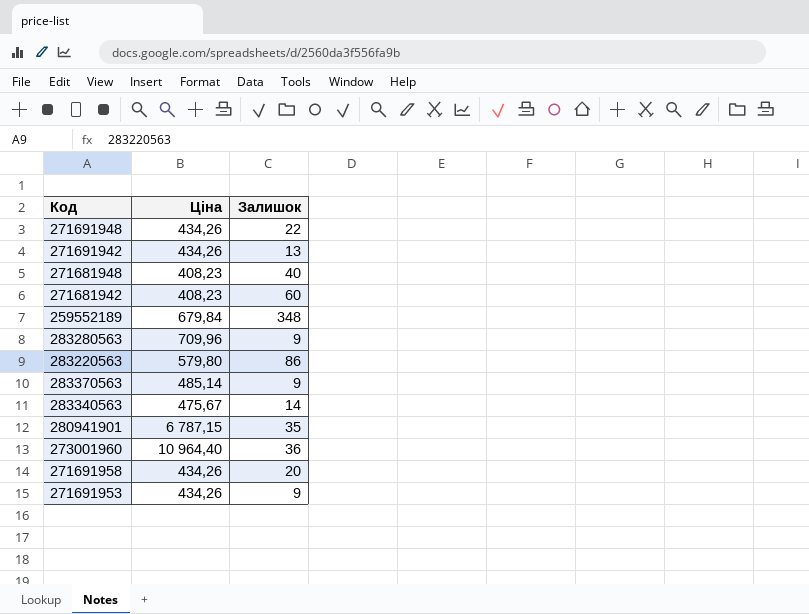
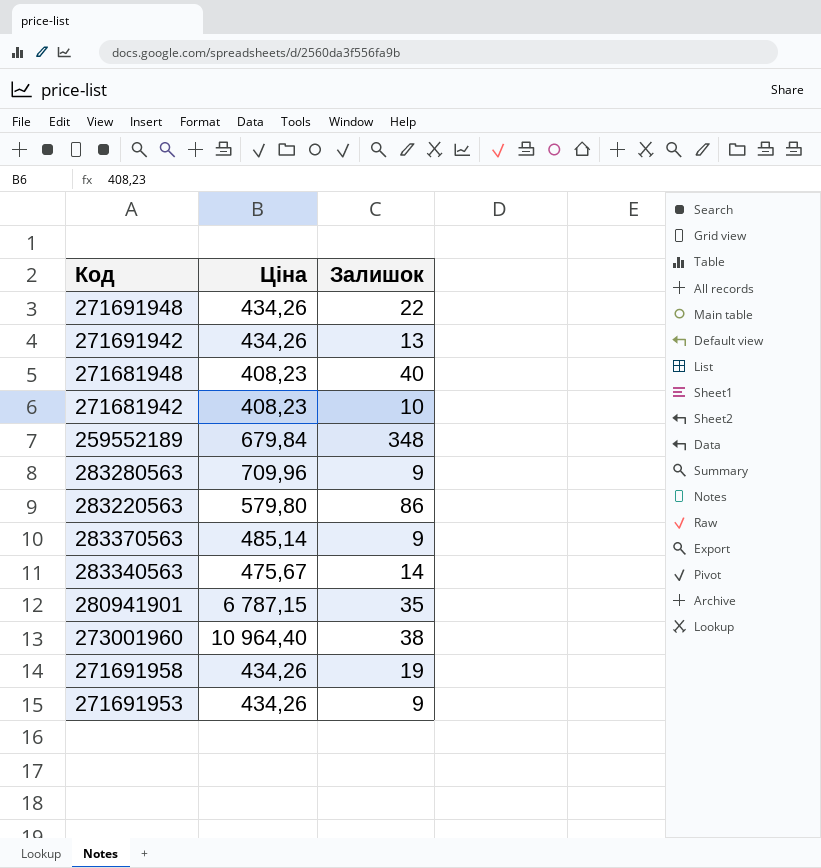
271681942 | Залишок: 60 -> 10
273001960 | Залишок: 36 -> 38
271691958 | Залишок: 20 -> 19

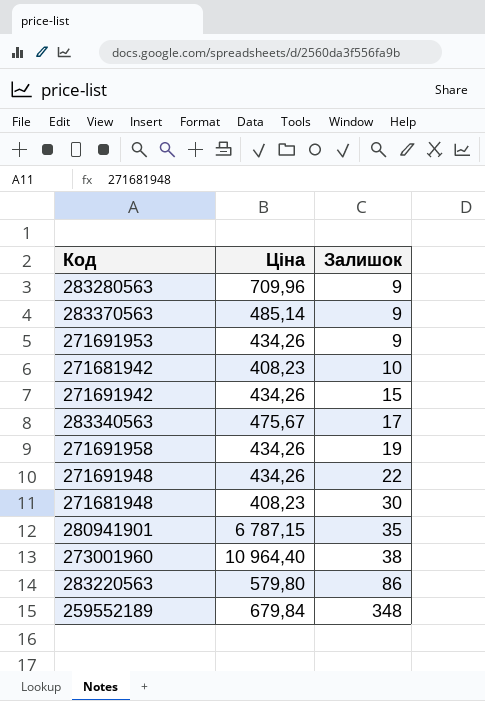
row order: none -> Залишок ascending
271691942 | Залишок: 13 -> 15
283340563 | Залишок: 14 -> 17
271681948 | Залишок: 40 -> 30

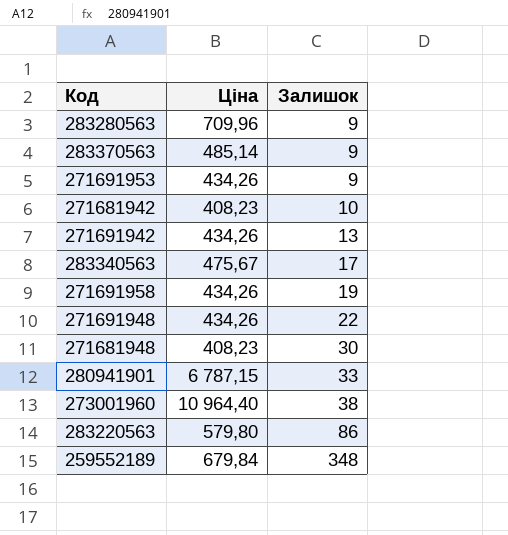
271691942 | Залишок: 15 -> 13
280941901 | Залишок: 35 -> 33

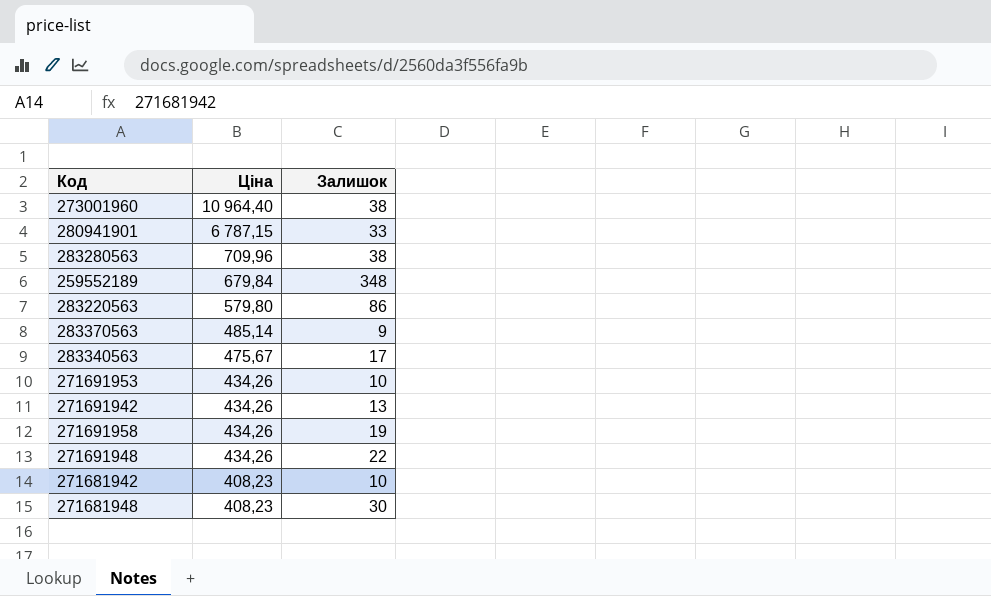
row order: Залишок ascending -> Ціна descending
283280563 | Залишок: 9 -> 38
271691953 | Залишок: 9 -> 10

